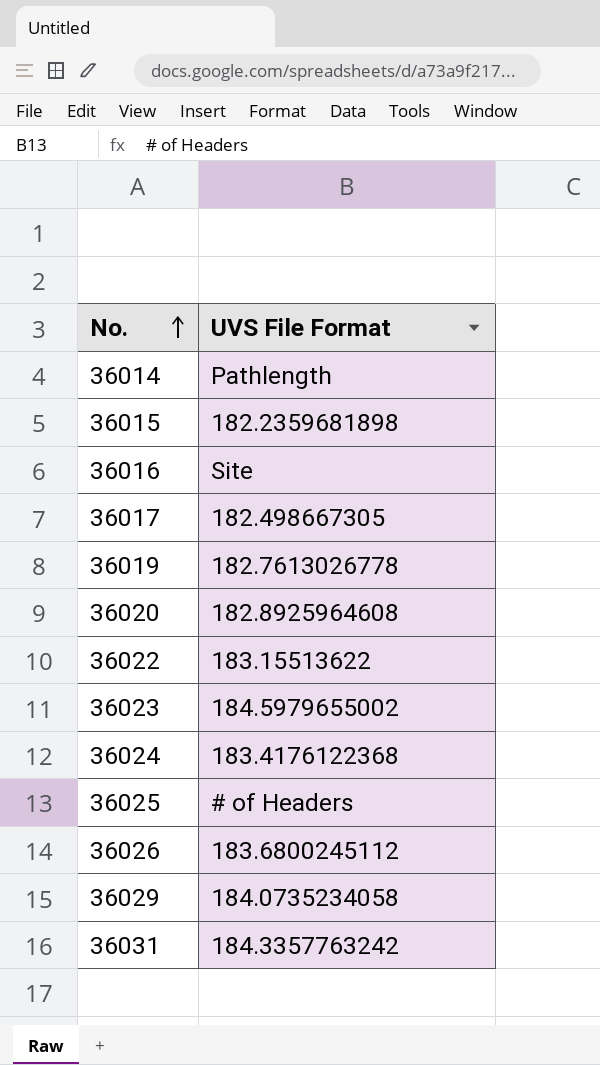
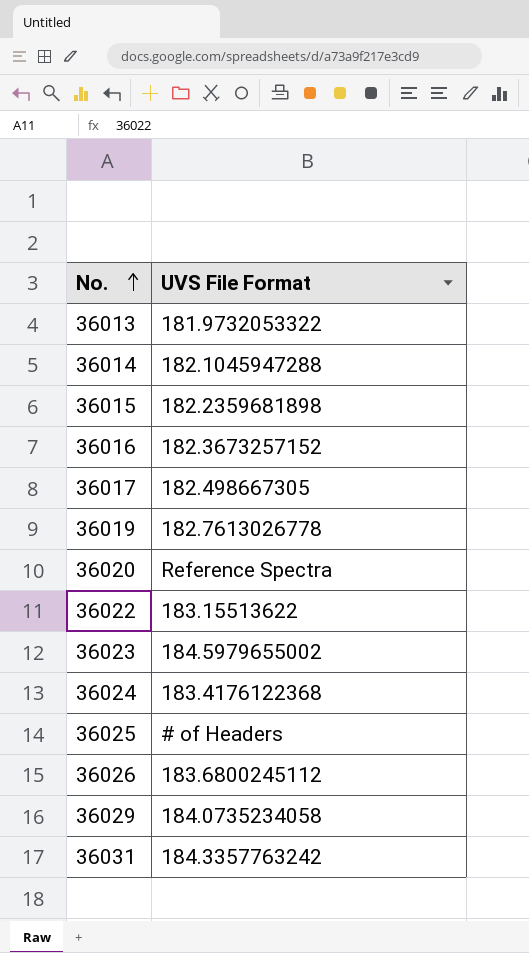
row 36013: none -> 181.9732053322
36014 | UVS File Format: Pathlength -> 182.1045947288
36016 | UVS File Format: Site -> 182.3673257152
36020 | UVS File Format: 182.8925964608 -> Reference Spectra

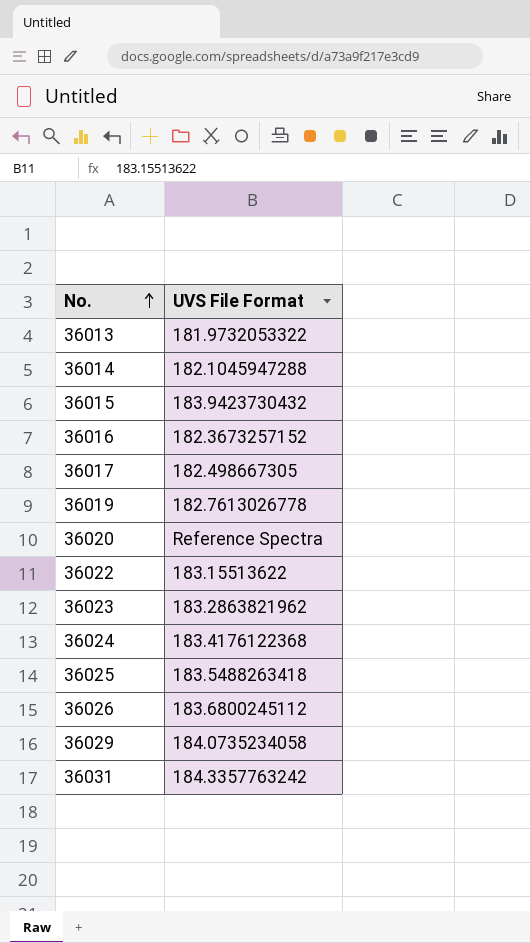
36015 | UVS File Format: 182.2359681898 -> 183.9423730432
36023 | UVS File Format: 184.5979655002 -> 183.2863821962
36025 | UVS File Format: # of Headers -> 183.5488263418

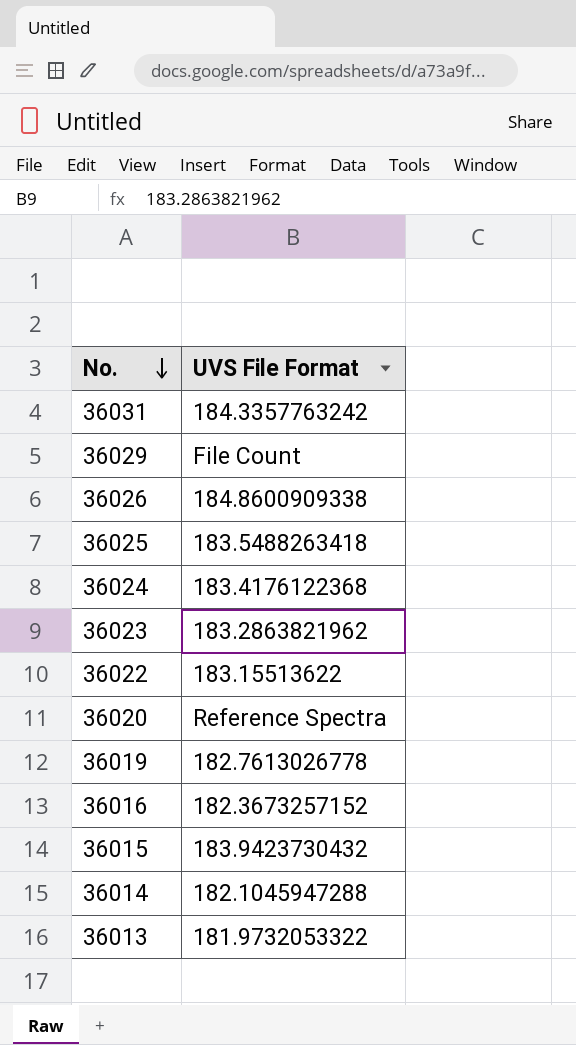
row order: No. ascending -> No. descending
row 36017: 182.498667305 -> none
36029 | UVS File Format: 184.0735234058 -> File Count
36026 | UVS File Format: 183.6800245112 -> 184.8600909338

